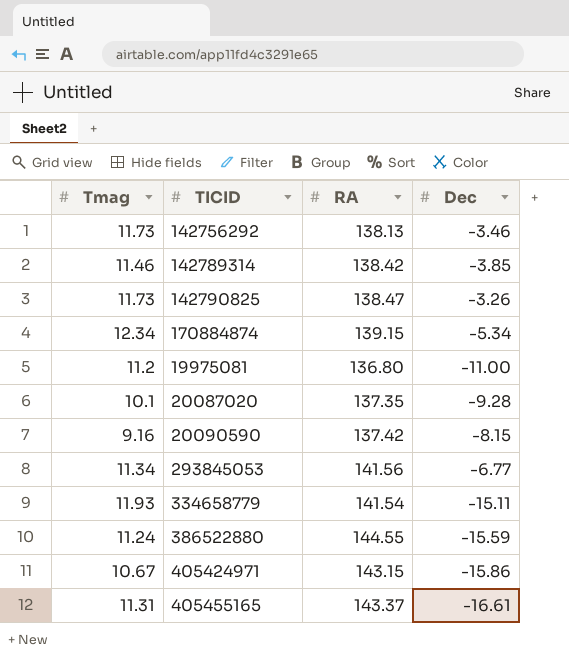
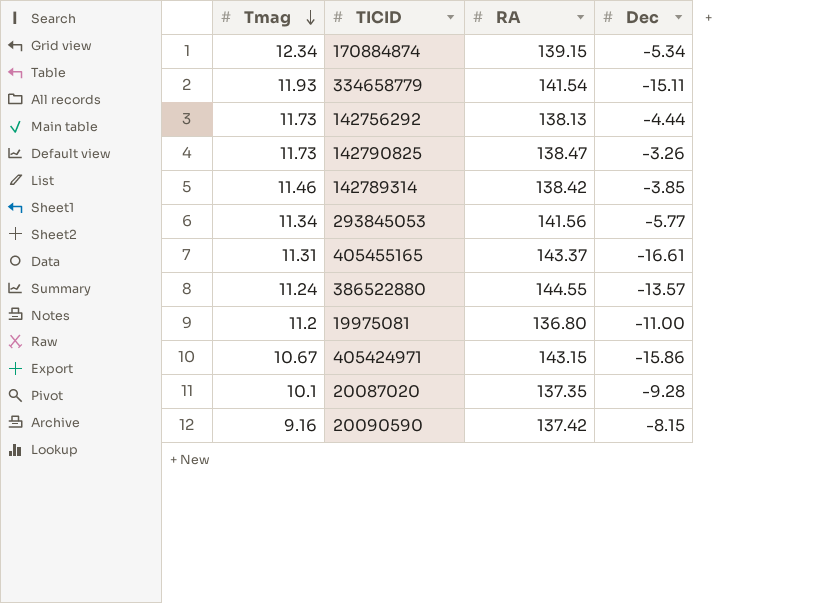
row order: none -> Tmag descending
142756292 | Dec: -3.46 -> -4.44
293845053 | Dec: -6.77 -> -5.77
386522880 | Dec: -15.59 -> -13.57

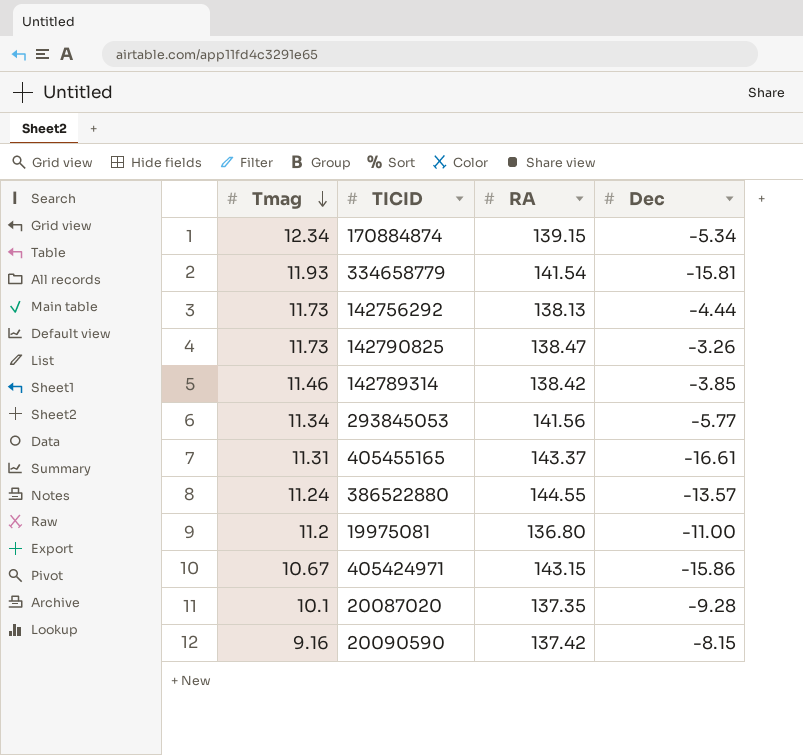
334658779 | Dec: -15.11 -> -15.81

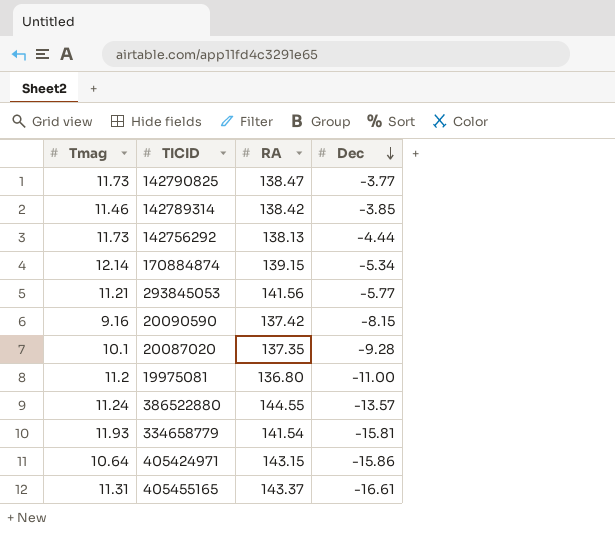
row order: Tmag descending -> Dec descending
142790825 | Dec: -3.26 -> -3.77
170884874 | Tmag: 12.34 -> 12.14
293845053 | Tmag: 11.34 -> 11.21
405424971 | Tmag: 10.67 -> 10.64

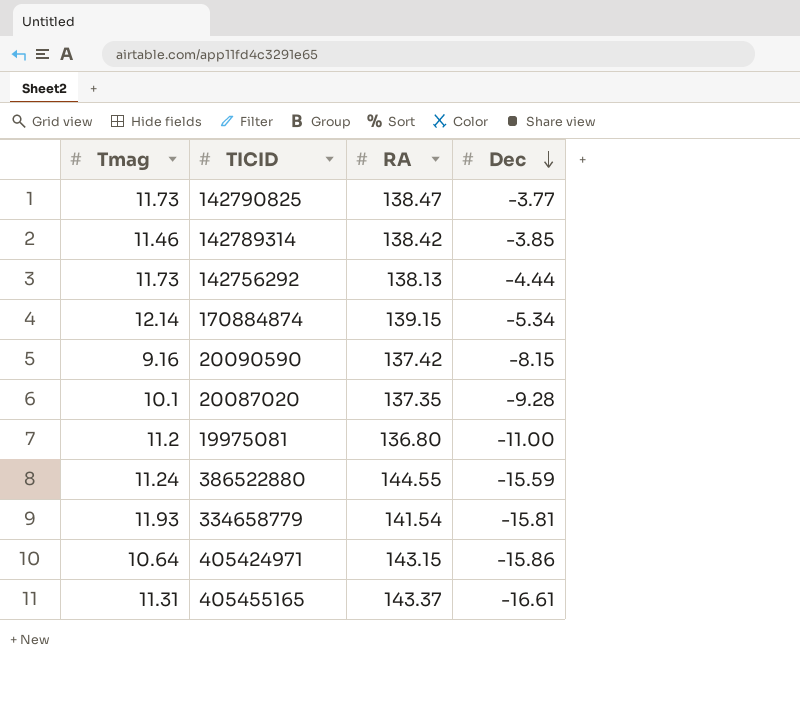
row 293845053: 11.21 | 141.56 | -5.77 -> none
386522880 | Dec: -13.57 -> -15.59

